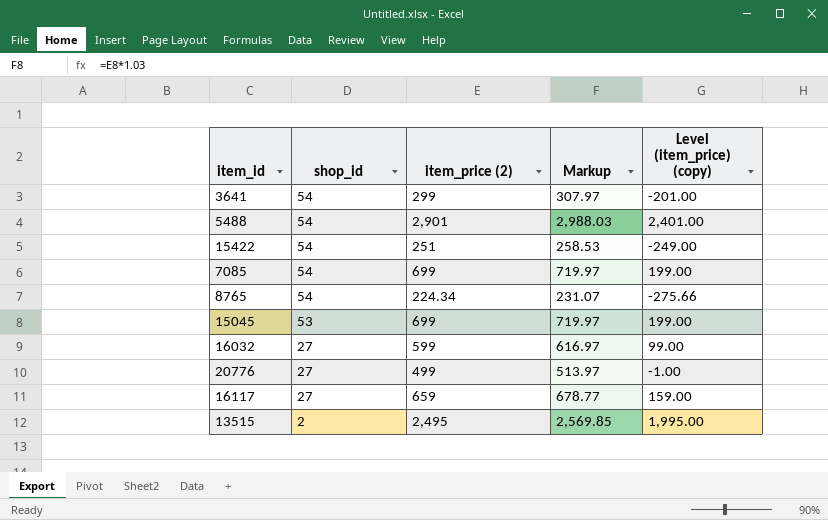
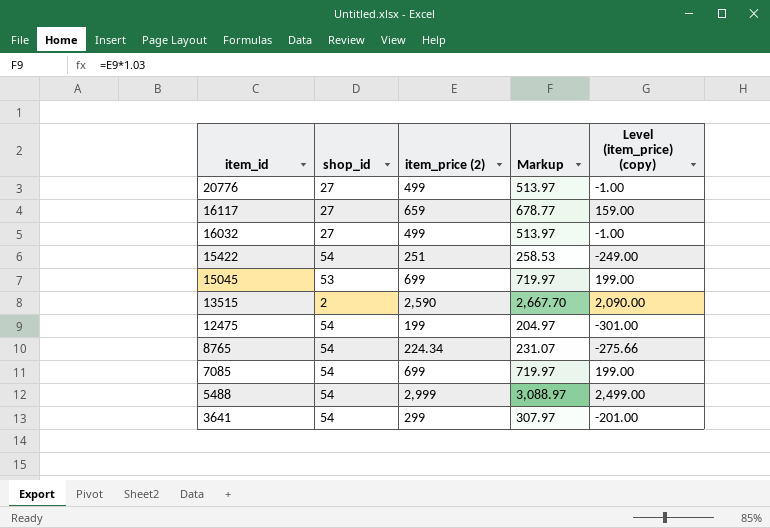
row order: shop_id descending -> item_id descending
16032 | item_price (2): 599 -> 499
16032 | Markup: 616.97 -> 513.97
16032 | Level (item_price) (copy): 99.00 -> -1.00
13515 | item_price (2): 2,495 -> 2,590
13515 | Markup: 2,569.85 -> 2,667.70
13515 | Level (item_price) (copy): 1,995.00 -> 2,090.00
row 12475: none -> 54 | 199 | 204.97 | -301.00
5488 | item_price (2): 2,901 -> 2,999
5488 | Markup: 2,988.03 -> 3,088.97
5488 | Level (item_price) (copy): 2,401.00 -> 2,499.00

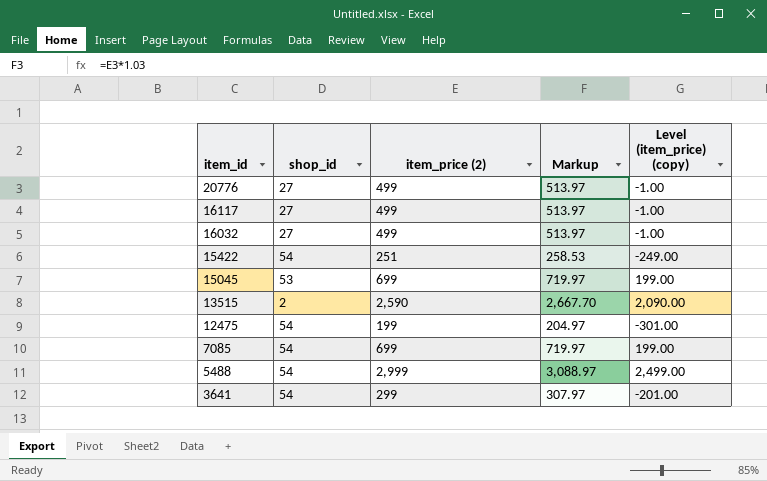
row 8765: 54 | 224.34 | 231.07 | -275.66 -> none
16117 | item_price (2): 659 -> 499
16117 | Markup: 678.77 -> 513.97
16117 | Level (item_price) (copy): 159.00 -> -1.00

